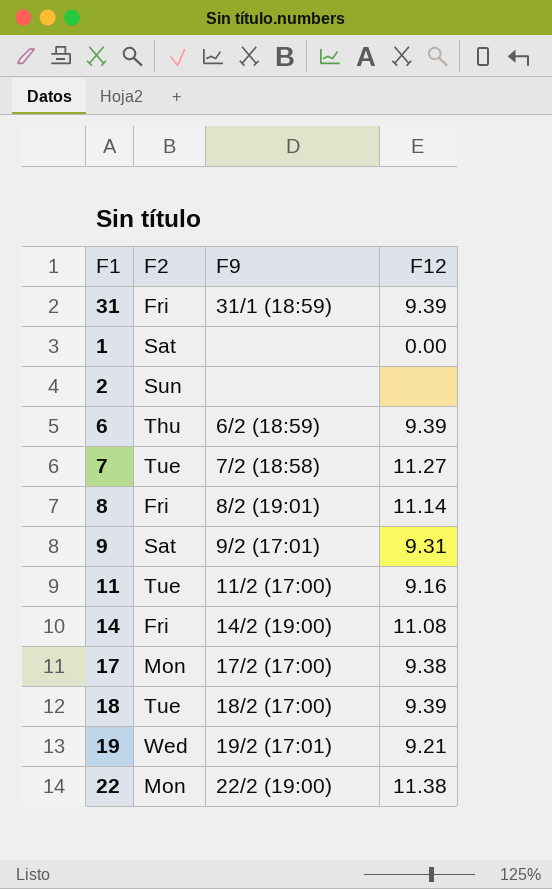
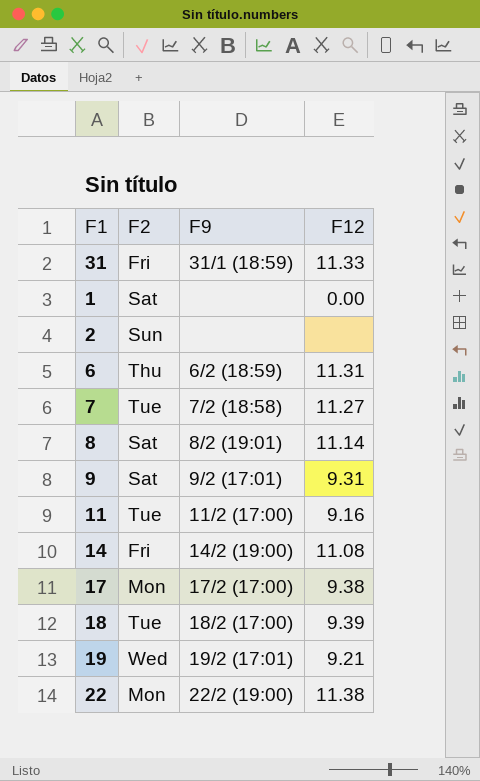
31 | F12: 9.39 -> 11.33
6 | F12: 9.39 -> 11.31
8 | F2: Fri -> Sat

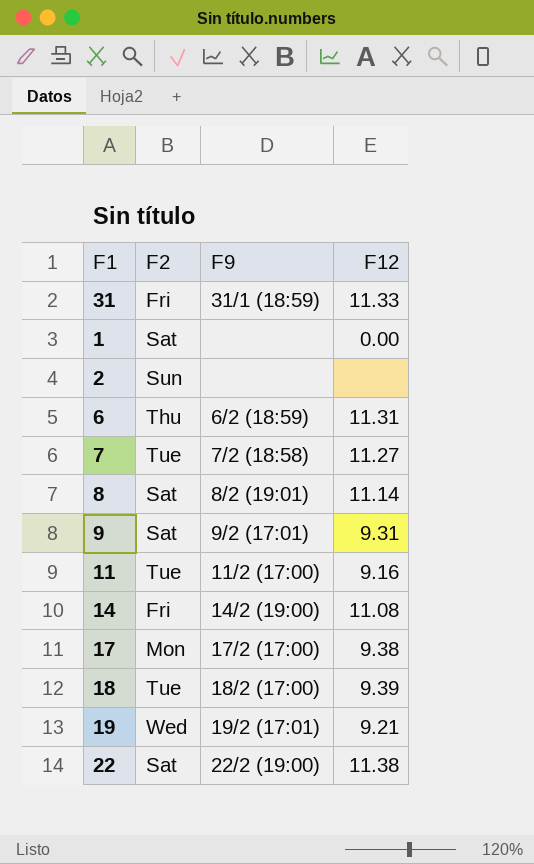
22 | F2: Mon -> Sat

